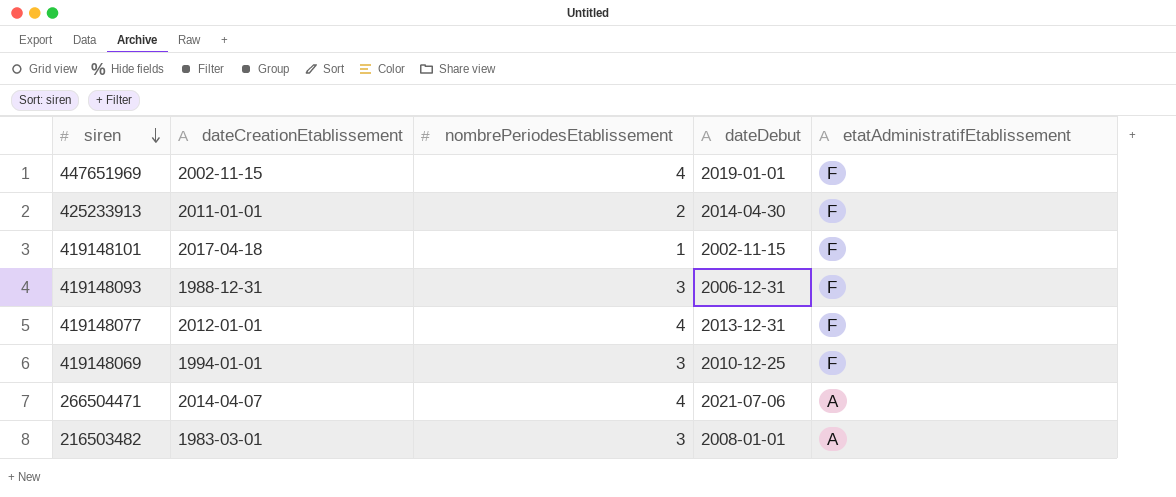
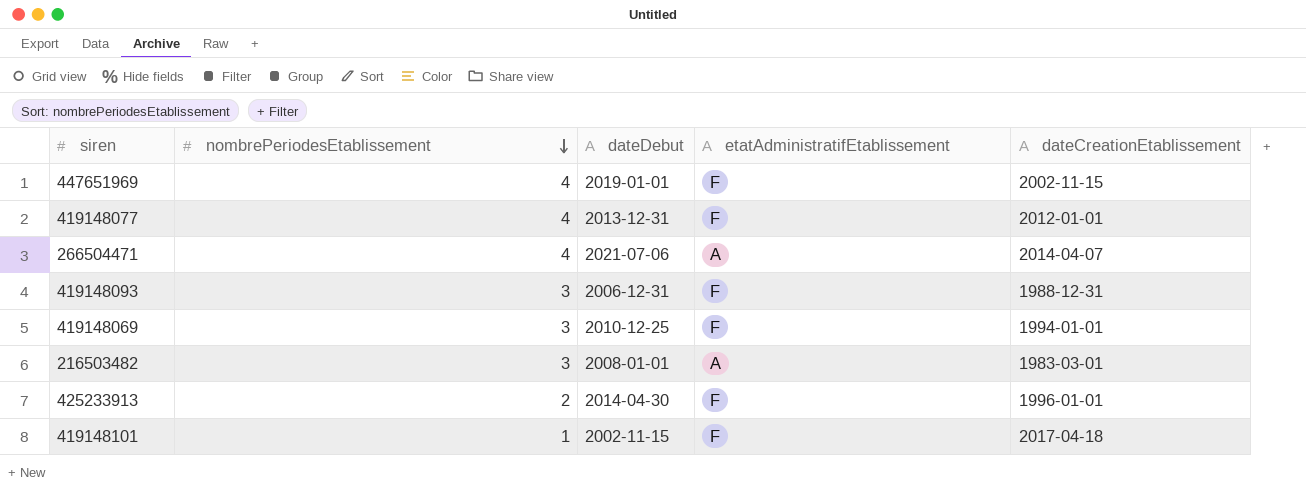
row order: siren descending -> nombrePeriodesEtablissement descending
column dateCreationEtablissement | position: 2 -> 5
425233913 | dateCreationEtablissement: 2011-01-01 -> 1996-01-01

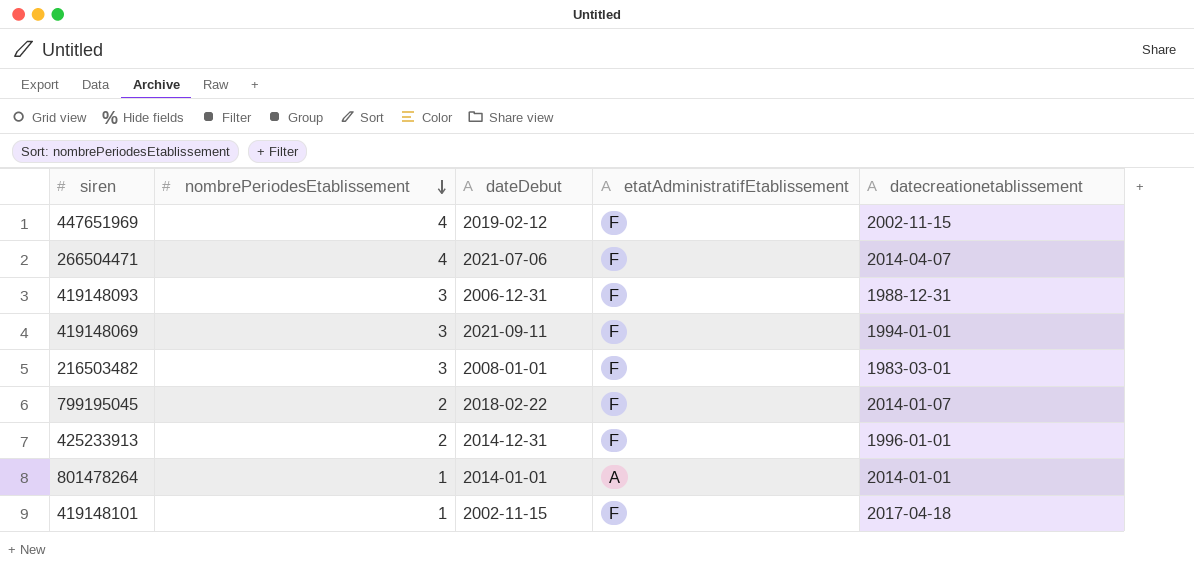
column name: dateCreationEtablissement -> datecreationetablissement
row 419148077: 4 | 2013-12-31 | F | 2012-01-01 -> none
447651969 | dateDebut: 2019-01-01 -> 2019-02-12
266504471 | etatAdministratifEtablissement: A -> F
419148069 | dateDebut: 2010-12-25 -> 2021-09-11
216503482 | etatAdministratifEtablissement: A -> F
row 799195045: none -> 2 | 2018-02-22 | F | 2014-01-07
425233913 | dateDebut: 2014-04-30 -> 2014-12-31
row 801478264: none -> 1 | 2014-01-01 | A | 2014-01-01

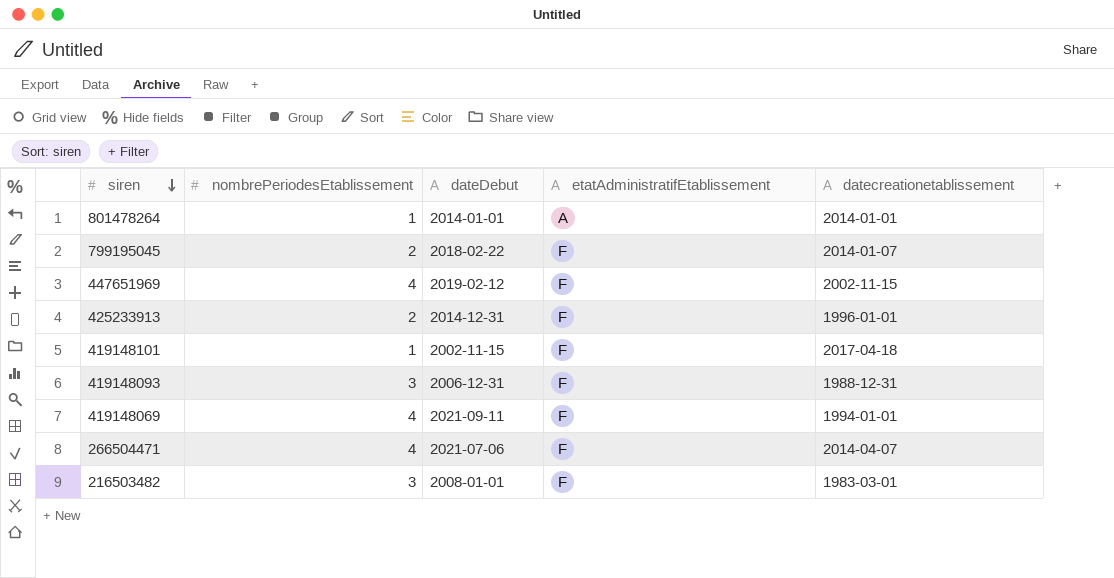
row order: nombrePeriodesEtablissement descending -> siren descending
419148069 | nombrePeriodesEtablissement: 3 -> 4

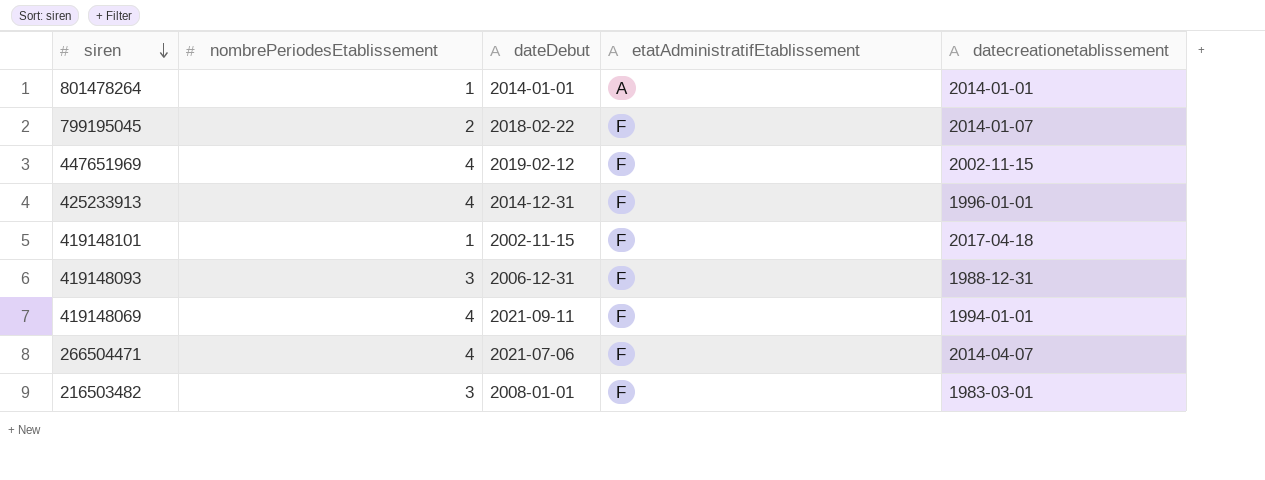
425233913 | nombrePeriodesEtablissement: 2 -> 4

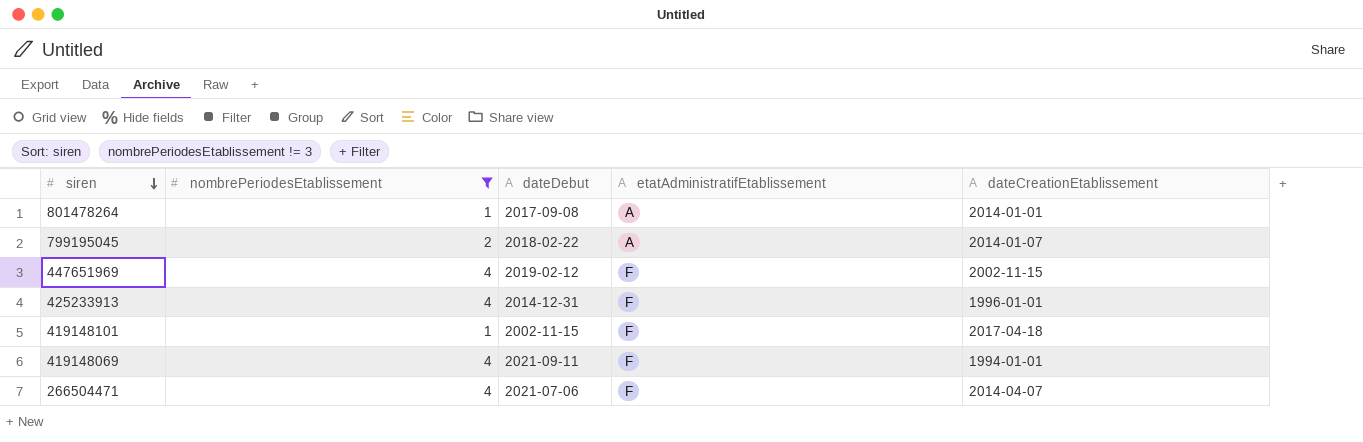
filter: none -> nombrePeriodesEtablissement != 3
column name: datecreationetablissement -> dateCreationEtablissement
801478264 | dateDebut: 2014-01-01 -> 2017-09-08
799195045 | etatAdministratifEtablissement: F -> A

